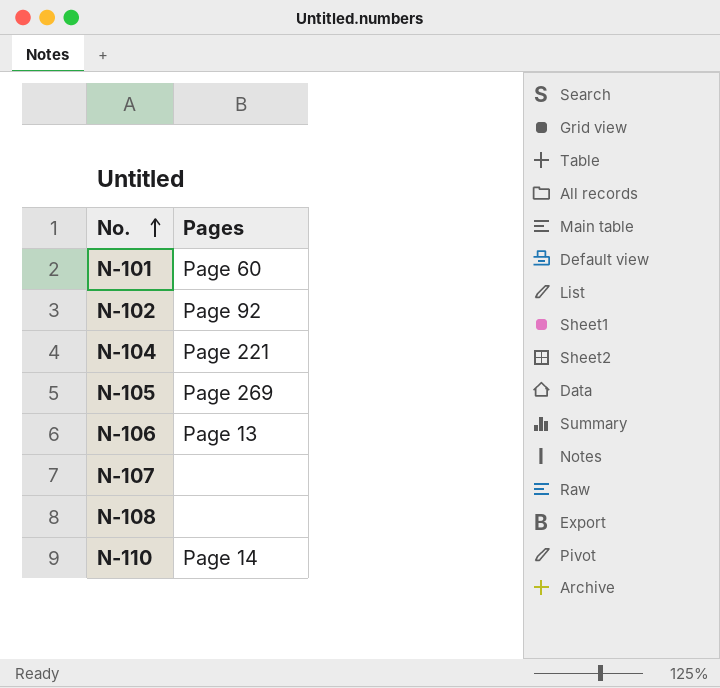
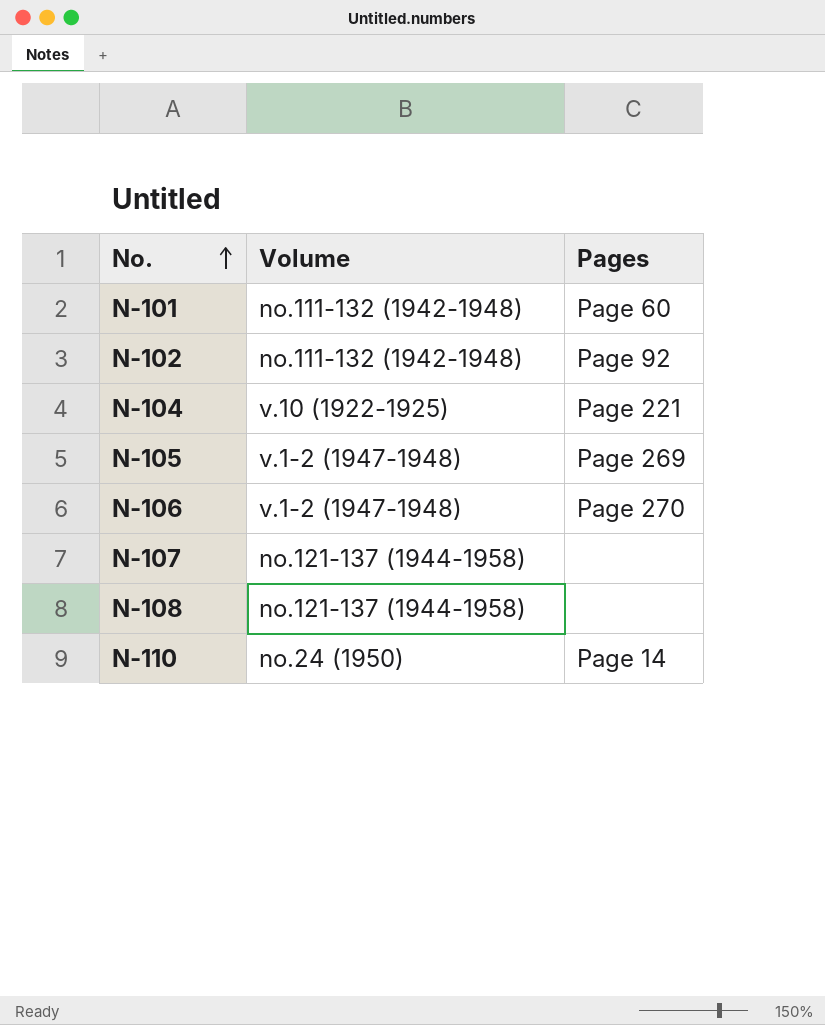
column Volume | position: none -> 2
N-106 | Pages: Page 13 -> Page 270

